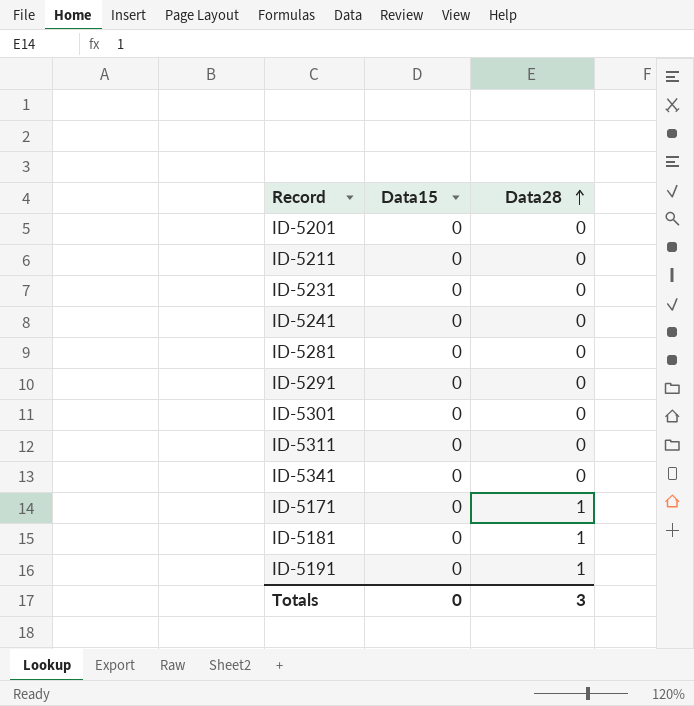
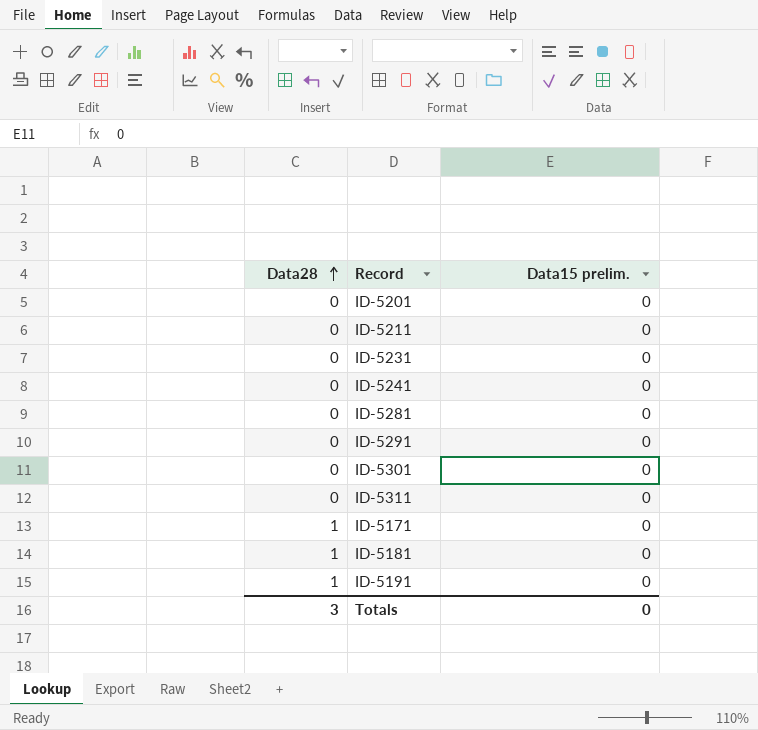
column Data28 | position: 3 -> 1
column name: Data15 -> Data15 prelim.
row ID-5341: 0 | 0 -> none

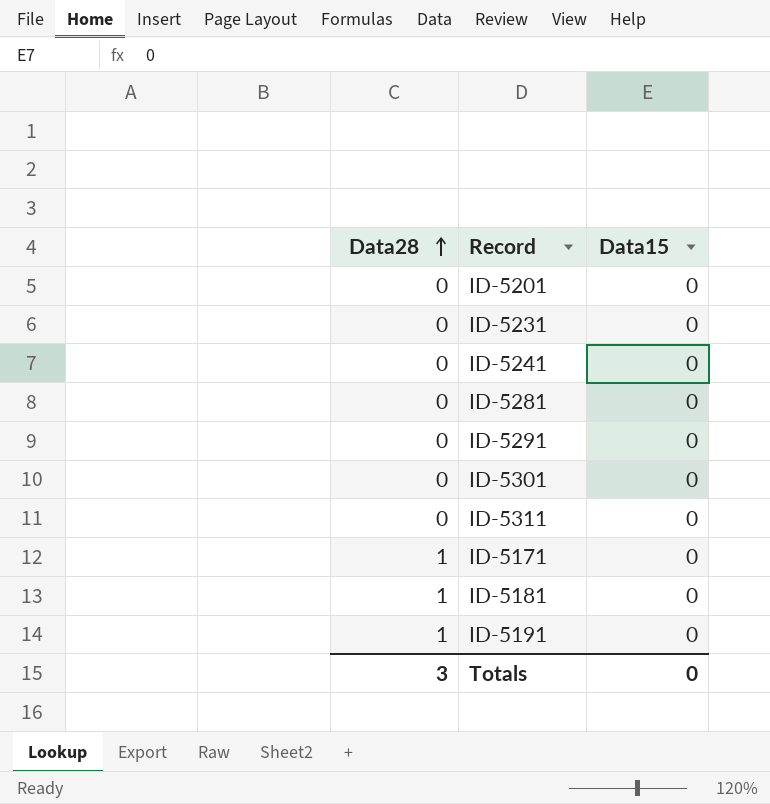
column name: Data15 prelim. -> Data15
row ID-5211: 0 | 0 -> none

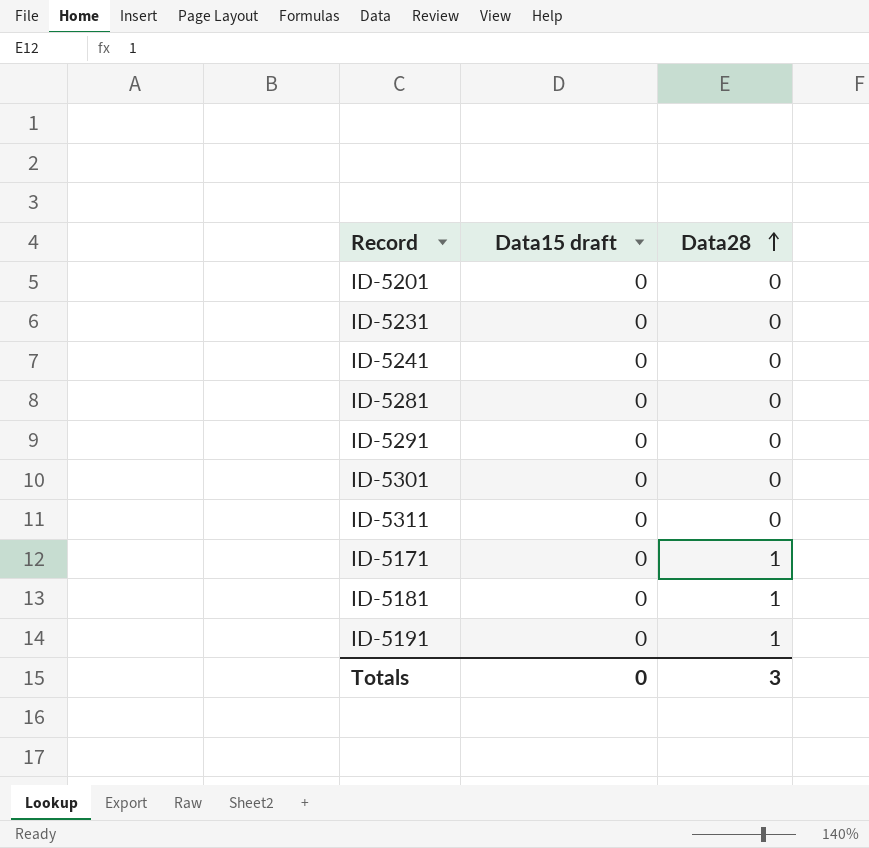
column name: Data15 -> Data15 draft
column Data28 | position: 1 -> 3

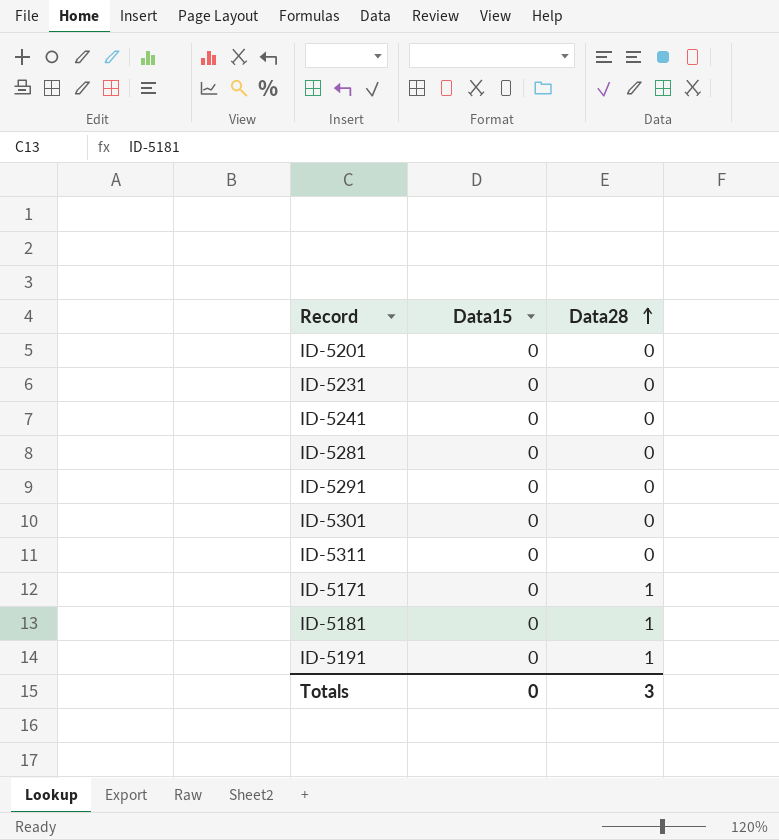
column name: Data15 draft -> Data15

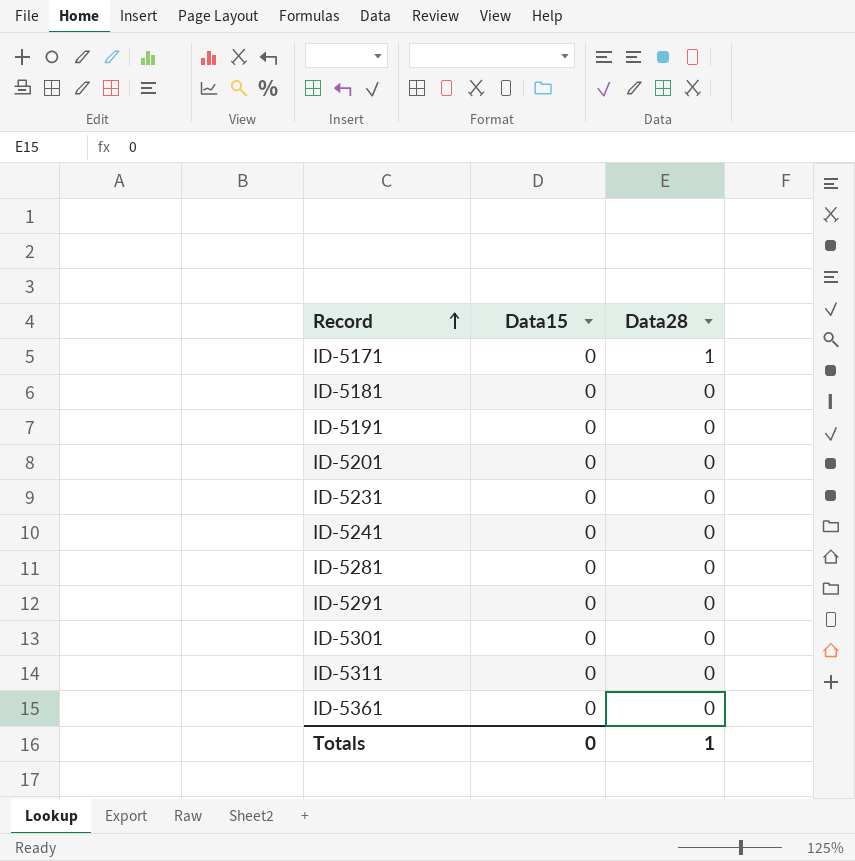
row order: Data28 ascending -> Record ascending
ID-5181 | Data28: 1 -> 0
ID-5191 | Data28: 1 -> 0
row ID-5361: none -> 0 | 0
Totals | Data28: 3 -> 1

